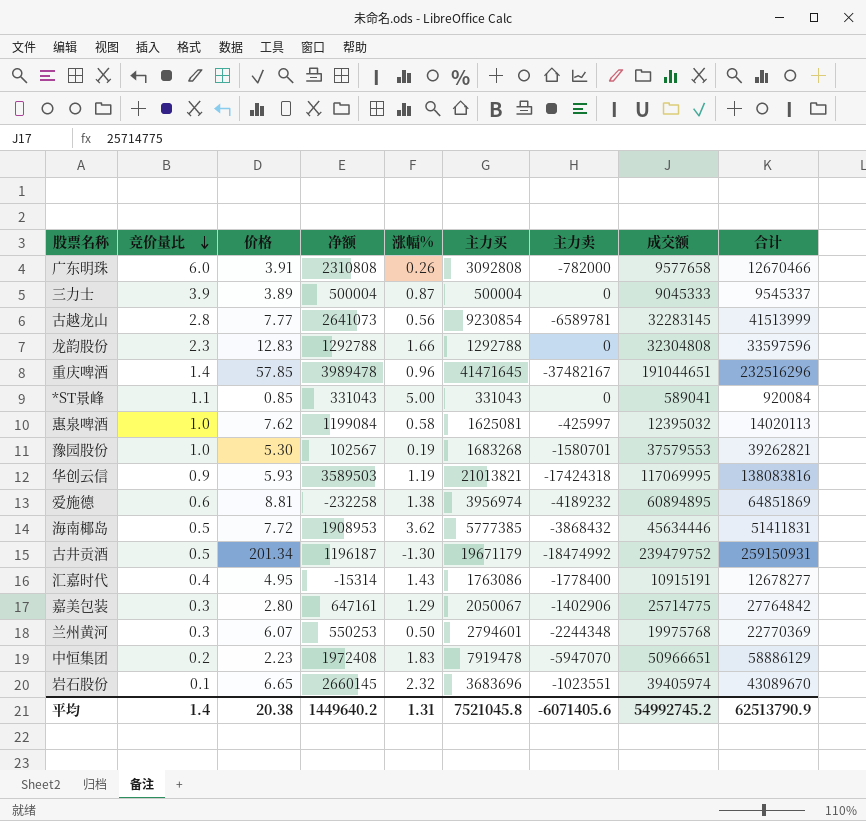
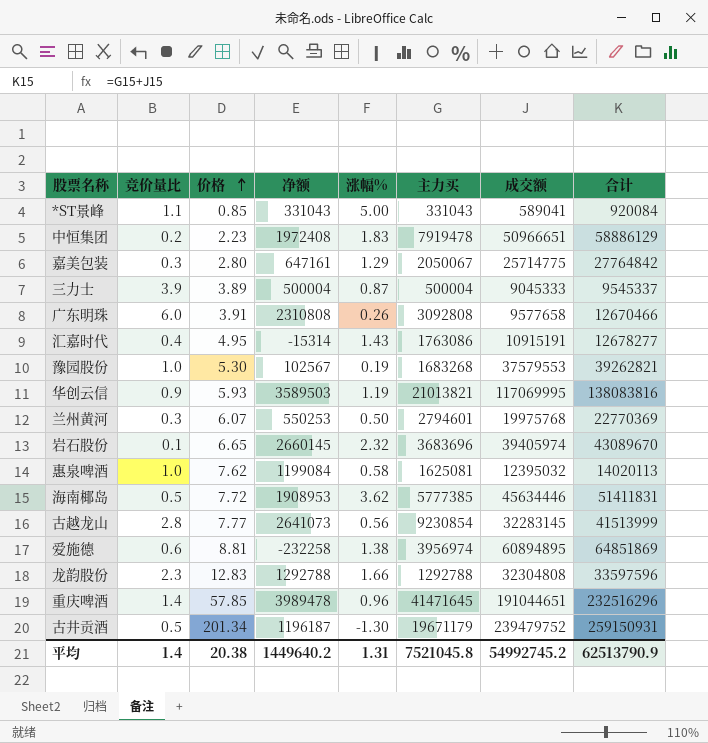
row order: 竞价量比 descending -> 价格 ascending
column 主力卖 | formula: [净额] - [主力买] -> none

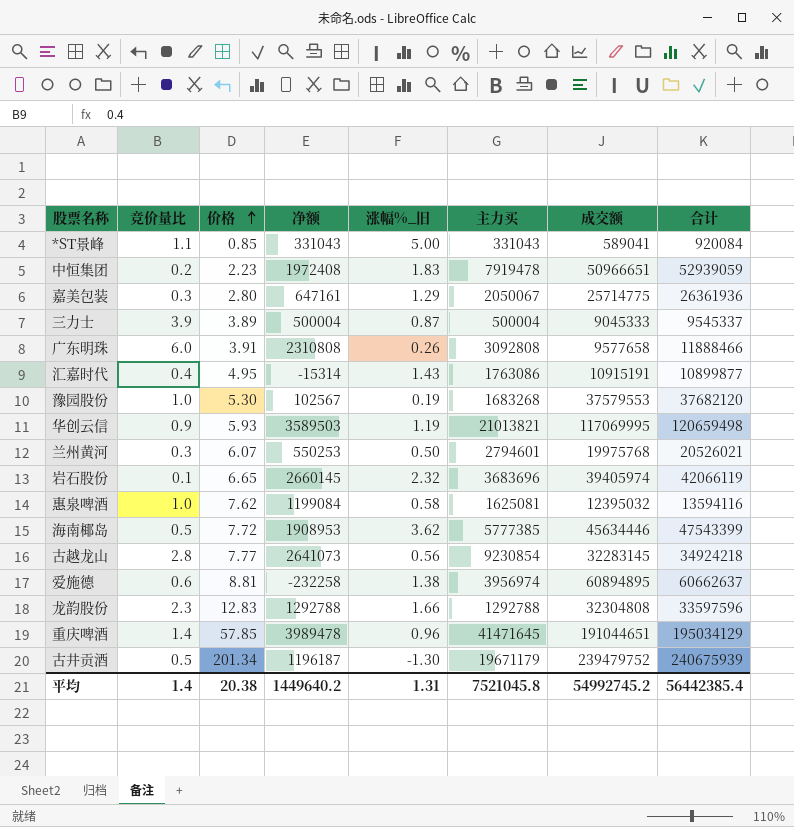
column name: 涨幅% -> 涨幅%_旧
column 合计 | formula: [主力买] + [成交额] -> [净额] + [成交额]
平均 | 合计: 62513790.9 -> 56442385.4

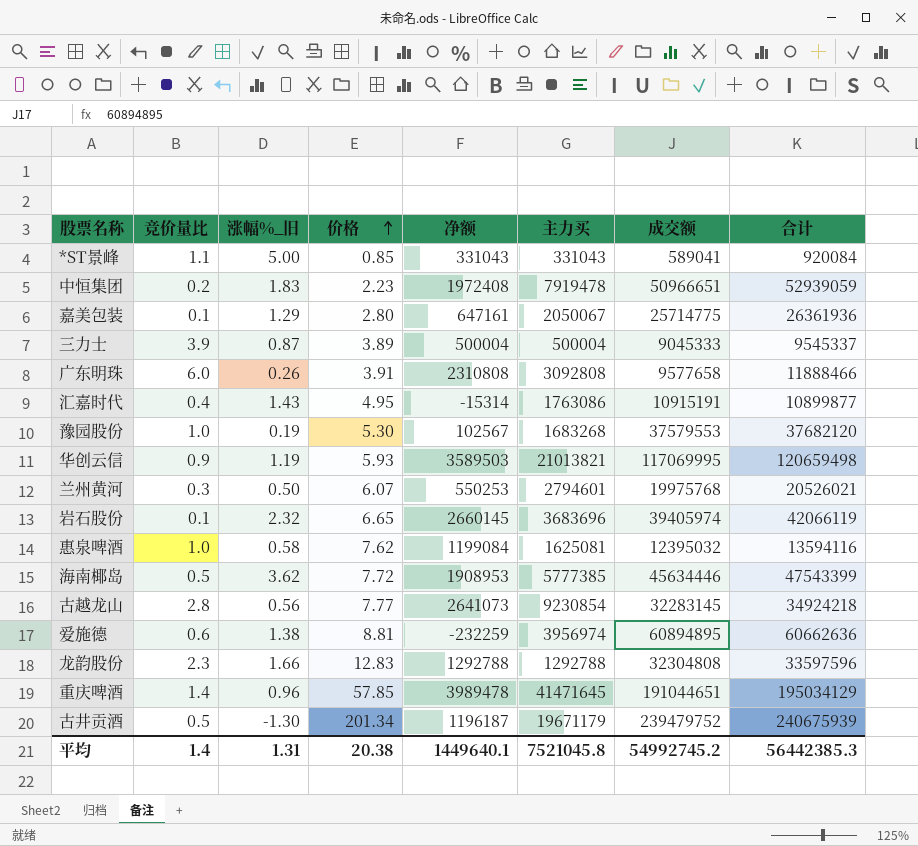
column 涨幅%_旧 | position: 5 -> 3
嘉美包装 | 竞价量比: 0.3 -> 0.1
爱施德 | 净额: -232258 -> -232259
爱施德 | 合计: 60662637 -> 60662636
平均 | 净额: 1449640.2 -> 1449640.1
平均 | 合计: 56442385.4 -> 56442385.3

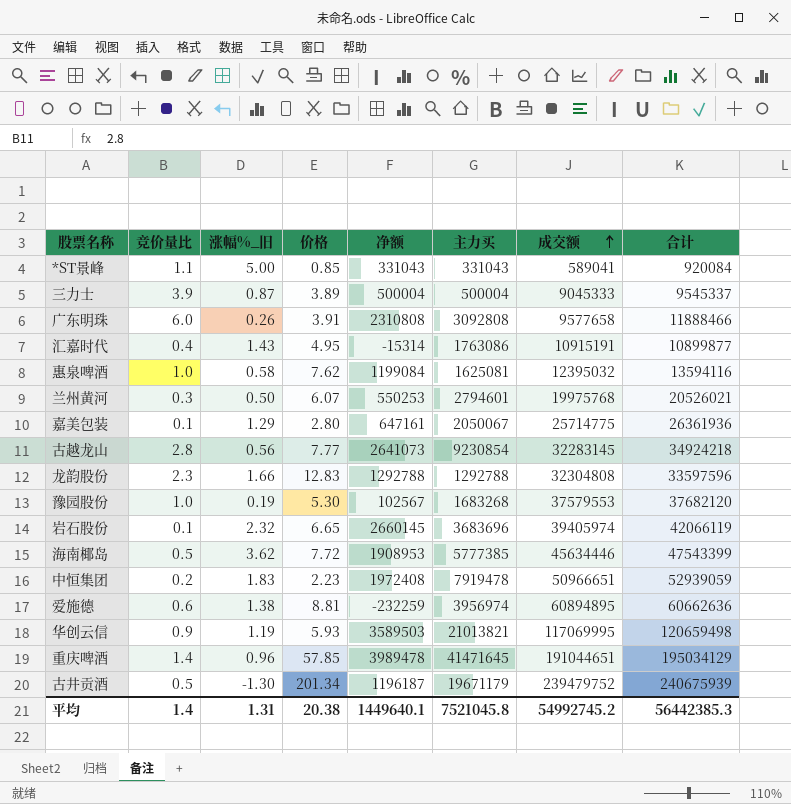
row order: 价格 ascending -> 成交额 ascending

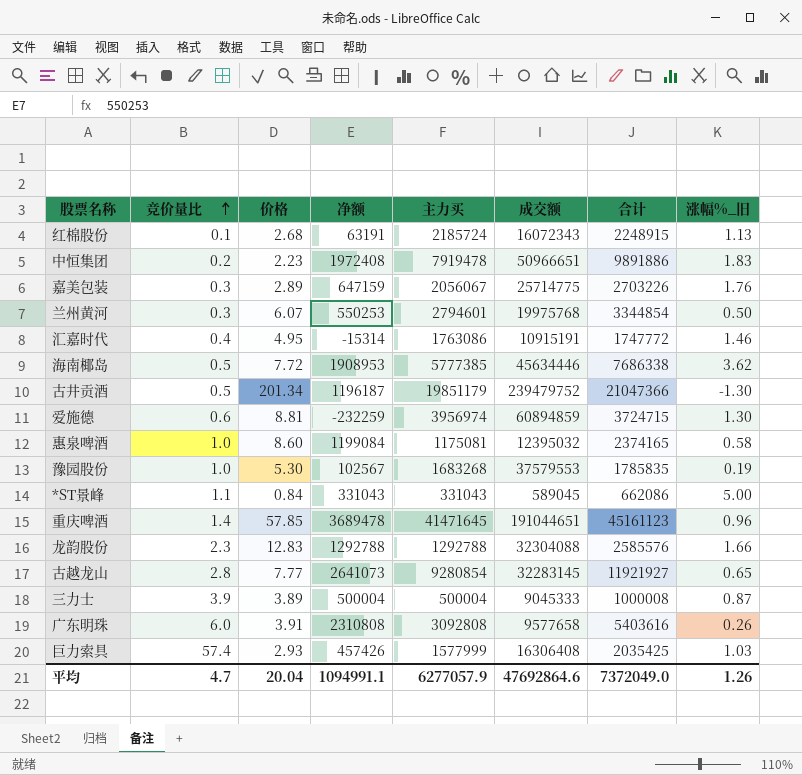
row order: 成交额 ascending -> 竞价量比 ascending
column 合计 | formula: [净额] + [成交额] -> [净额] + [主力买]
column 涨幅%_旧 | position: 3 -> 8
row 岩石股份: 0.1 | 2.32 | 6.65 | 2660145 | 3683696 | 39405974 | 42066119 -> none
row 华创云信: 0.9 | 1.19 | 5.93 | 3589503 | 21013821 | 117069995 | 120659498 -> none
row 红棉股份: none -> 0.1 | 2.68 | 63191 | 2185724 | 16072343 | 2248915 | 1.13
嘉美包装 | 竞价量比: 0.1 -> 0.3
嘉美包装 | 价格: 2.80 -> 2.89
嘉美包装 | 净额: 647161 -> 647159
嘉美包装 | 主力买: 2050067 -> 2056067
嘉美包装 | 涨幅%_旧: 1.29 -> 1.76
汇嘉时代 | 涨幅%_旧: 1.43 -> 1.46
古井贡酒 | 主力买: 19671179 -> 19851179
爱施德 | 成交额: 60894895 -> 60894859
爱施德 | 涨幅%_旧: 1.38 -> 1.30
惠泉啤酒 | 价格: 7.62 -> 8.60
惠泉啤酒 | 主力买: 1625081 -> 1175081
*ST景峰 | 价格: 0.85 -> 0.84
*ST景峰 | 成交额: 589041 -> 589045
重庆啤酒 | 净额: 3989478 -> 3689478
龙韵股份 | 成交额: 32304808 -> 32304088
古越龙山 | 主力买: 9230854 -> 9280854
古越龙山 | 涨幅%_旧: 0.56 -> 0.65
row 巨力索具: none -> 57.4 | 2.93 | 457426 | 1577999 | 16306408 | 2035425 | 1.03
平均 | 竞价量比: 1.4 -> 4.7
平均 | 价格: 20.38 -> 20.04
平均 | 净额: 1449640.1 -> 1094991.1
平均 | 主力买: 7521045.8 -> 6277057.9
平均 | 成交额: 54992745.2 -> 47692864.6
平均 | 合计: 56442385.3 -> 7372049.0
平均 | 涨幅%_旧: 1.31 -> 1.26

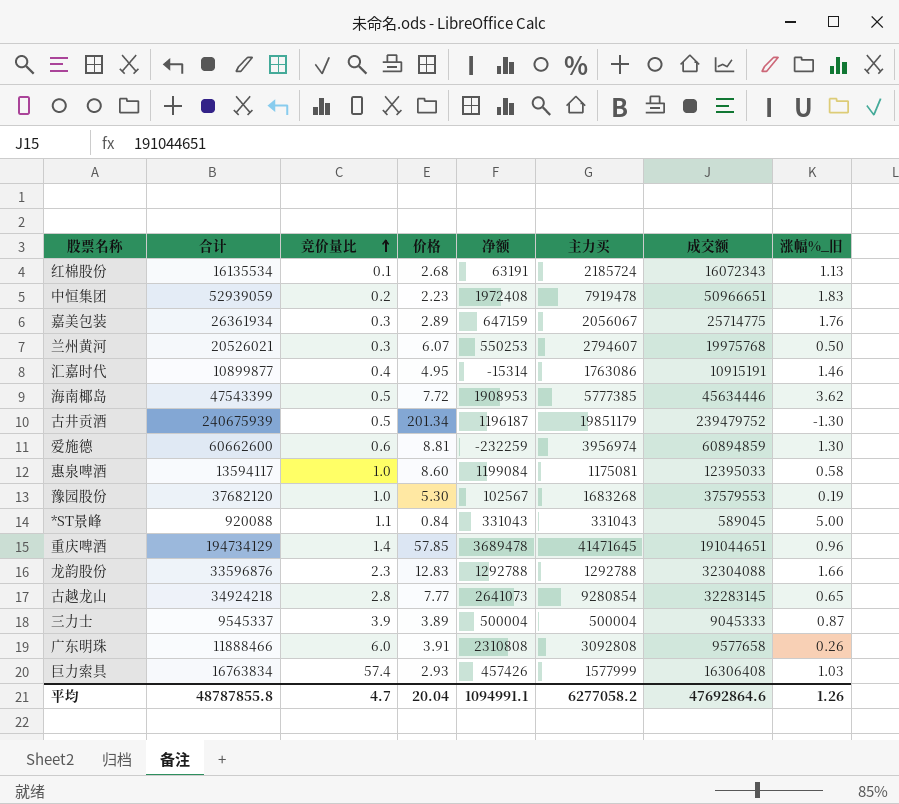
column 合计 | formula: [净额] + [主力买] -> [净额] + [成交额]
column 合计 | position: 7 -> 2
兰州黄河 | 主力买: 2794601 -> 2794607
惠泉啤酒 | 成交额: 12395032 -> 12395033
平均 | 合计: 7372049.0 -> 48787855.8
平均 | 主力买: 6277057.9 -> 6277058.2

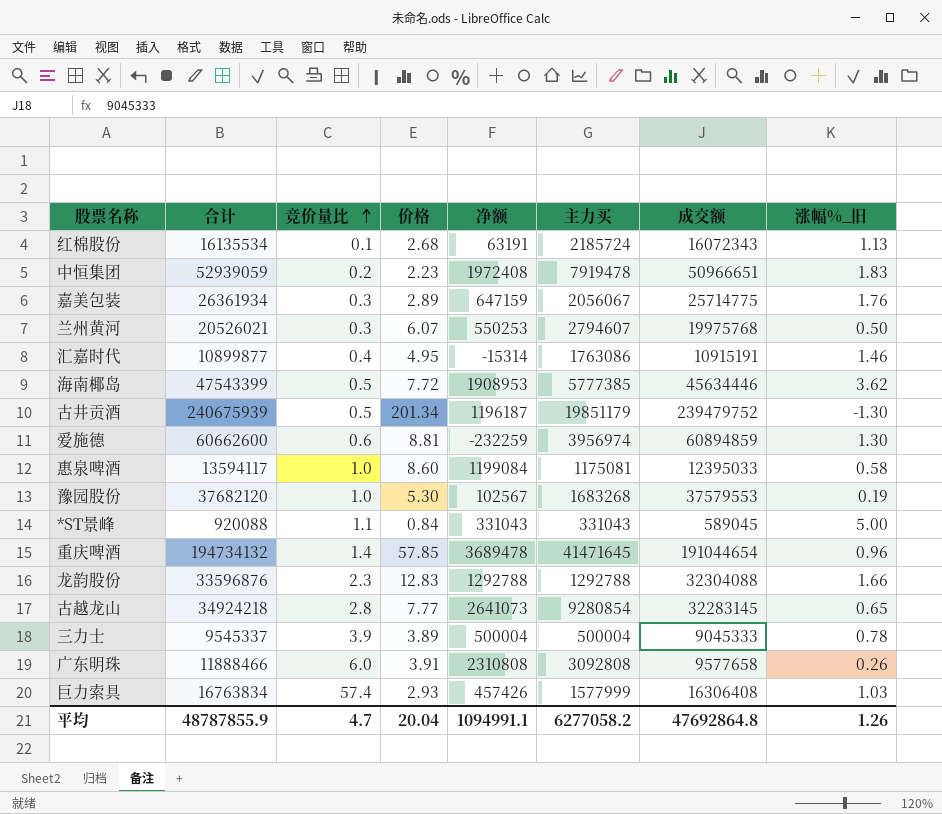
重庆啤酒 | 合计: 194734129 -> 194734132
重庆啤酒 | 成交额: 191044651 -> 191044654
三力士 | 涨幅%_旧: 0.87 -> 0.78
平均 | 合计: 48787855.8 -> 48787855.9
平均 | 成交额: 47692864.6 -> 47692864.8

